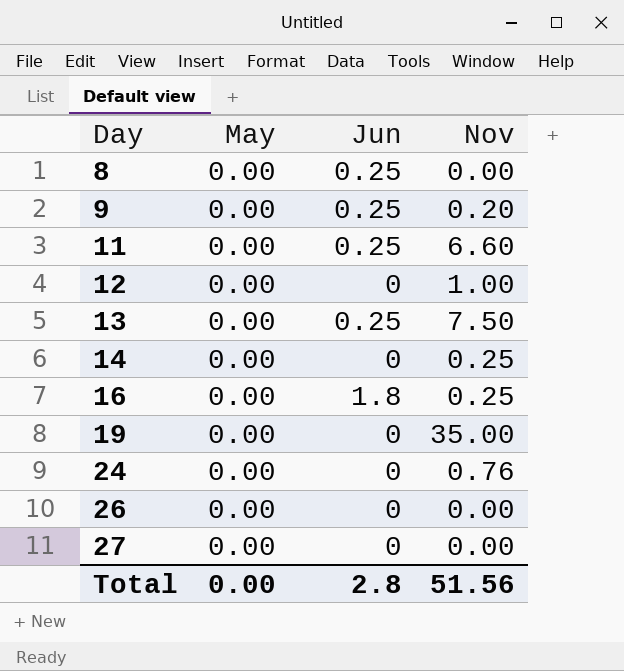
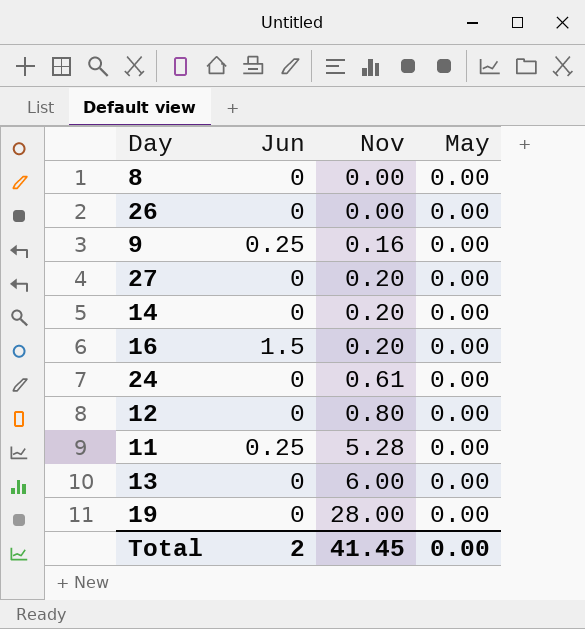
row order: Day ascending -> Nov ascending
column May | position: 2 -> 4
8 | Jun: 0.25 -> 0
9 | Nov: 0.20 -> 0.16
27 | Nov: 0.00 -> 0.20
14 | Nov: 0.25 -> 0.20
16 | Jun: 1.8 -> 1.5
16 | Nov: 0.25 -> 0.20
24 | Nov: 0.76 -> 0.61
12 | Nov: 1.00 -> 0.80
11 | Nov: 6.60 -> 5.28
13 | Jun: 0.25 -> 0
13 | Nov: 7.50 -> 6.00
19 | Nov: 35.00 -> 28.00
Total | Jun: 2.8 -> 2
Total | Nov: 51.56 -> 41.45

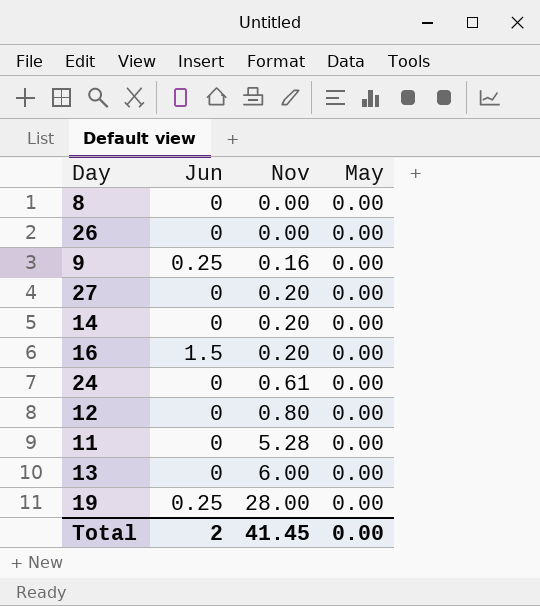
11 | Jun: 0.25 -> 0
19 | Jun: 0 -> 0.25

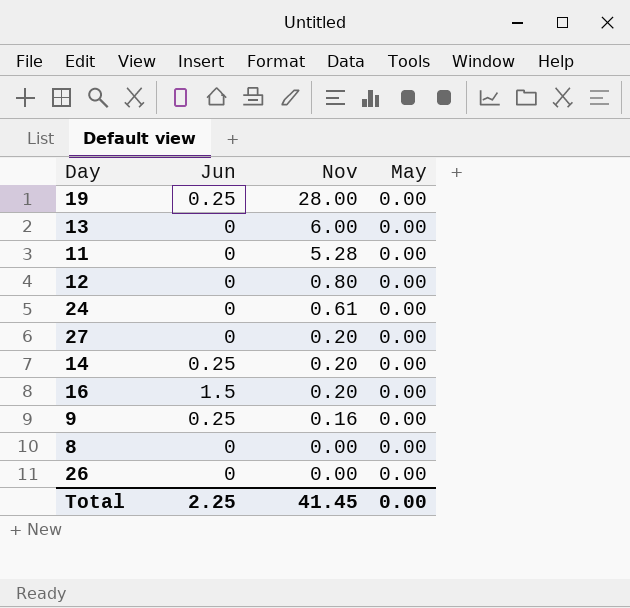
row order: Nov ascending -> Nov descending
14 | Jun: 0 -> 0.25
Total | Jun: 2 -> 2.25

